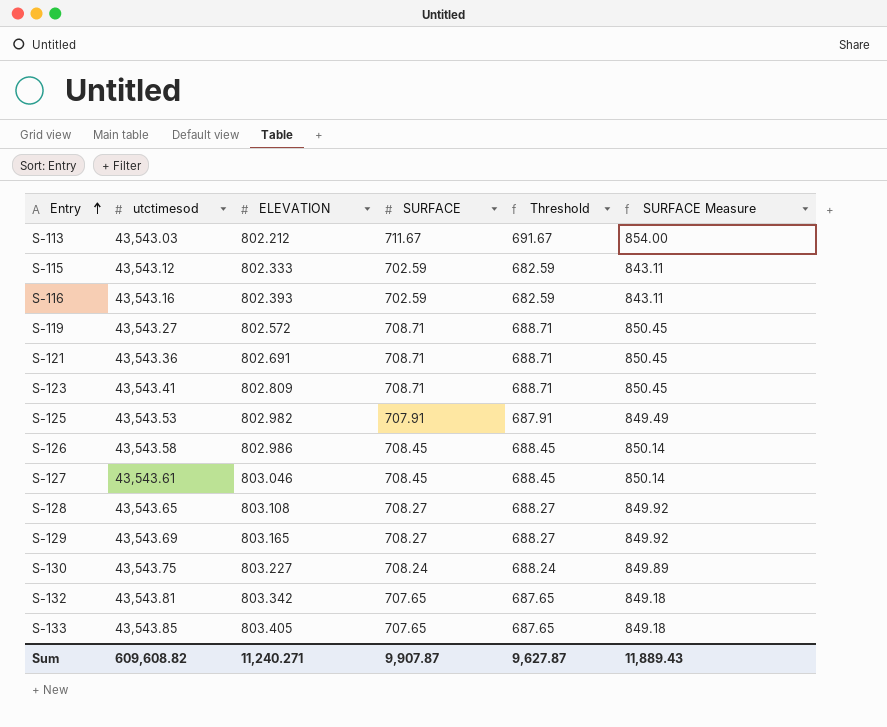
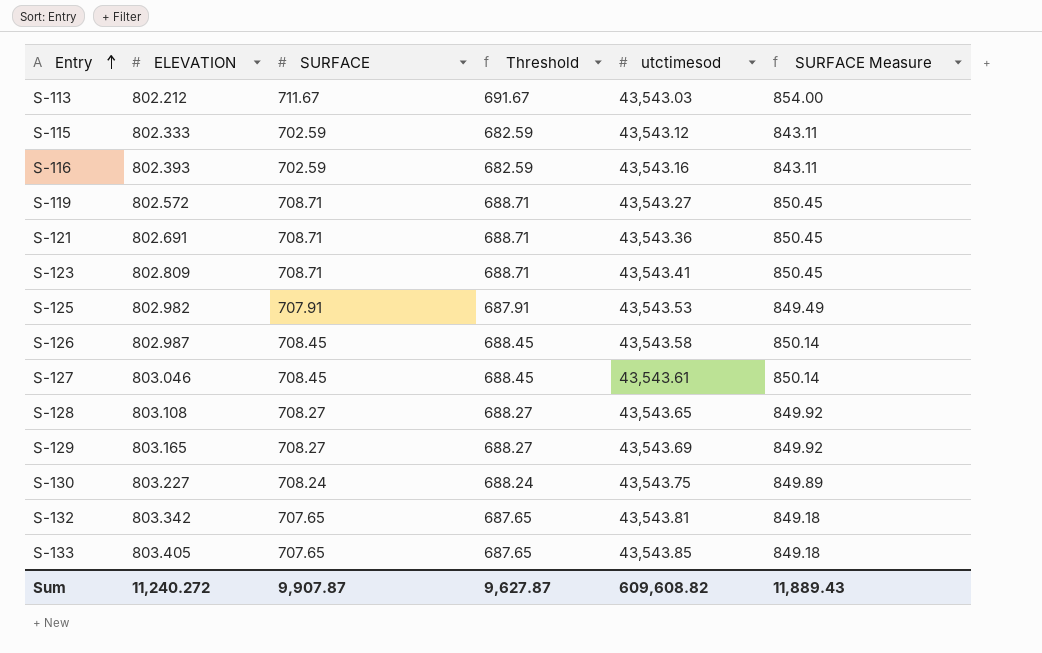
column utctimesod | position: 2 -> 5
S-126 | ELEVATION: 802.986 -> 802.987
Sum | ELEVATION: 11,240.271 -> 11,240.272

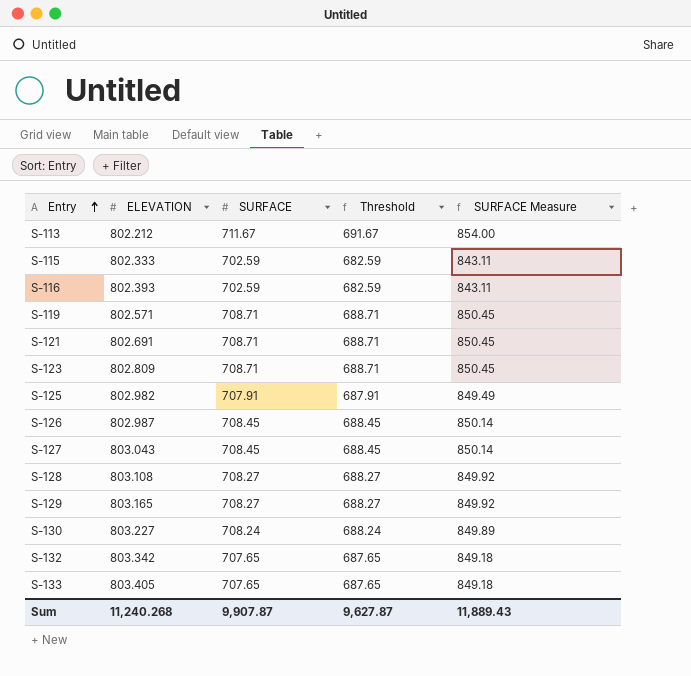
column utctimesod | position: 5 -> none
S-119 | ELEVATION: 802.572 -> 802.571
S-127 | ELEVATION: 803.046 -> 803.043
Sum | ELEVATION: 11,240.272 -> 11,240.268

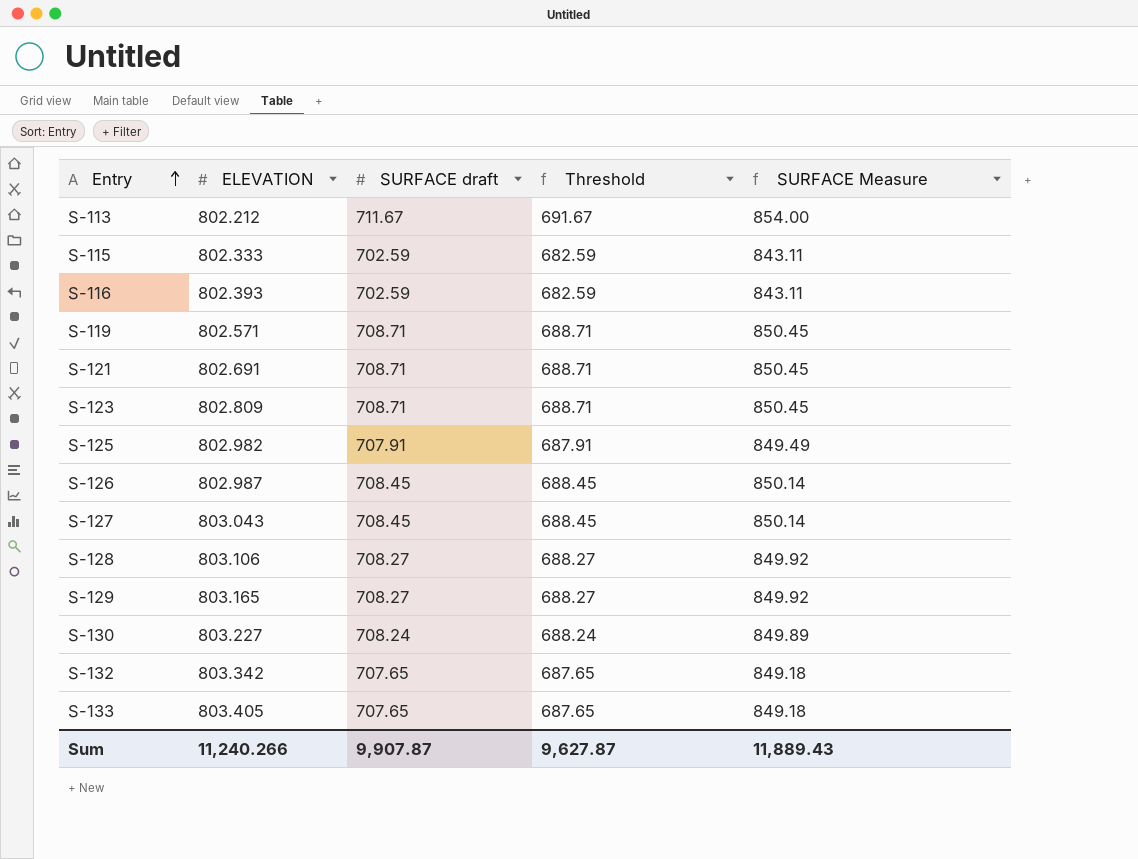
column name: SURFACE -> SURFACE draft
S-128 | ELEVATION: 803.108 -> 803.106
Sum | ELEVATION: 11,240.268 -> 11,240.266

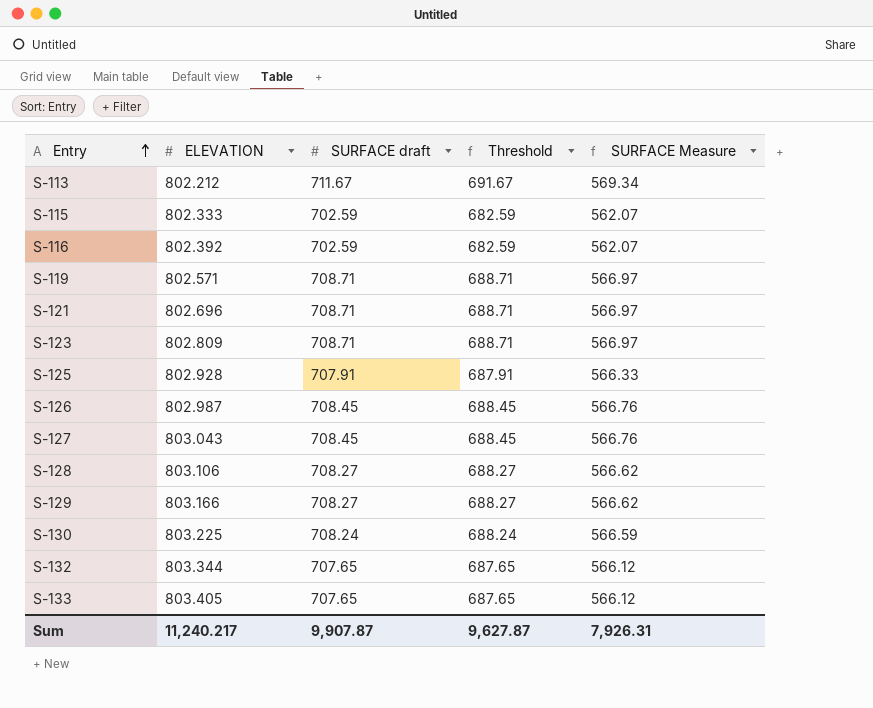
column SURFACE Measure | formula: [SURFACE draft] * 1.2 -> [SURFACE draft] * 0.8
S-116 | ELEVATION: 802.393 -> 802.392
S-121 | ELEVATION: 802.691 -> 802.696
S-125 | ELEVATION: 802.982 -> 802.928
S-129 | ELEVATION: 803.165 -> 803.166
S-130 | ELEVATION: 803.227 -> 803.225
S-132 | ELEVATION: 803.342 -> 803.344
Sum | ELEVATION: 11,240.266 -> 11,240.217
Sum | SURFACE Measure: 11,889.43 -> 7,926.31

